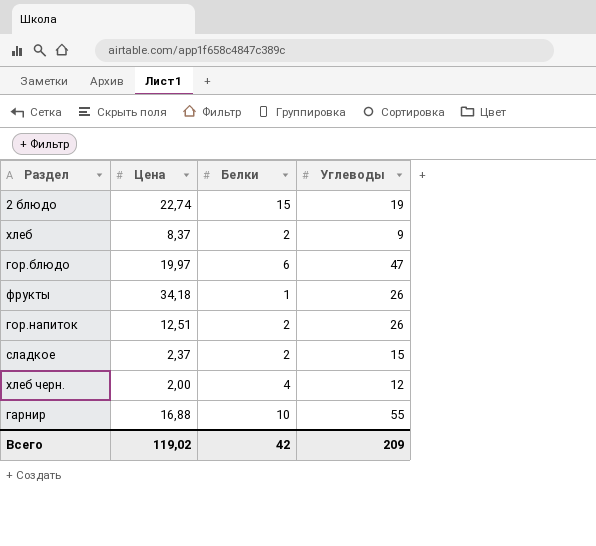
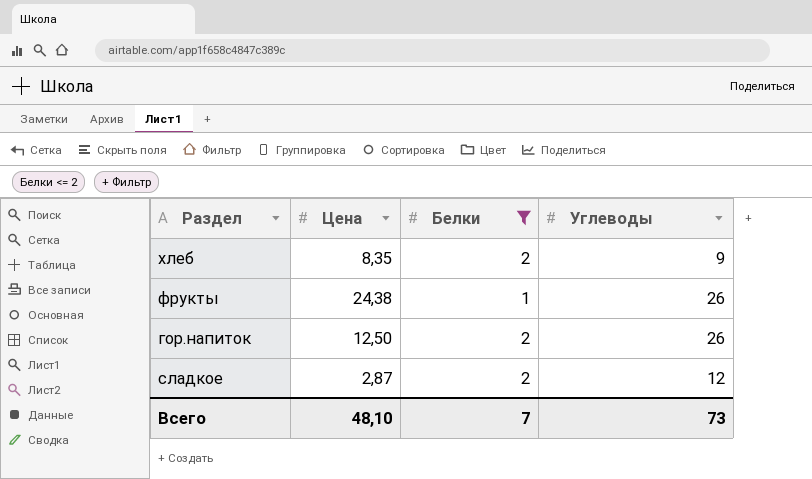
filter: none -> Белки <= 2
хлеб | Цена: 8,37 -> 8,35
фрукты | Цена: 34,18 -> 24,38
гор.напиток | Цена: 12,51 -> 12,50
сладкое | Цена: 2,37 -> 2,87
сладкое | Углеводы: 15 -> 12
Всего | Цена: 119,02 -> 48,10
Всего | Белки: 42 -> 7
Всего | Углеводы: 209 -> 73

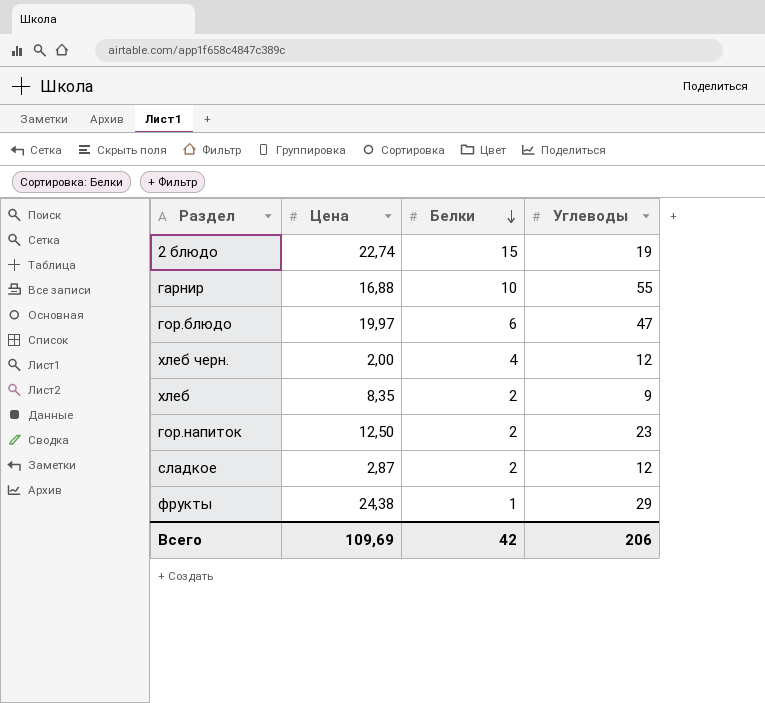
filter: Белки <= 2 -> none
row order: none -> Белки descending
гор.напиток | Углеводы: 26 -> 23
фрукты | Углеводы: 26 -> 29
Всего | Цена: 48,10 -> 109,69
Всего | Белки: 7 -> 42
Всего | Углеводы: 73 -> 206

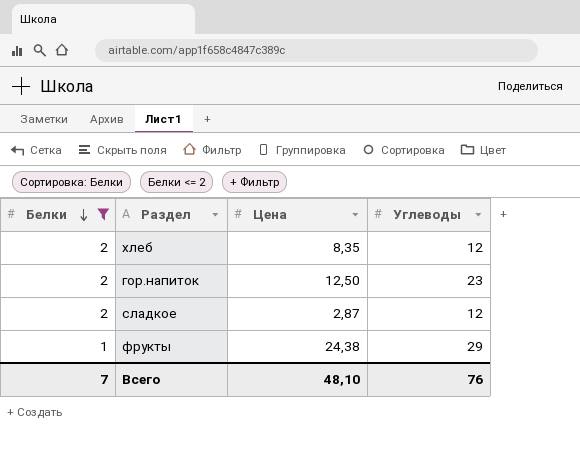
filter: none -> Белки <= 2
column Белки | position: 3 -> 1
хлеб | Углеводы: 9 -> 12
Всего | Белки: 42 -> 7
Всего | Цена: 109,69 -> 48,10
Всего | Углеводы: 206 -> 76

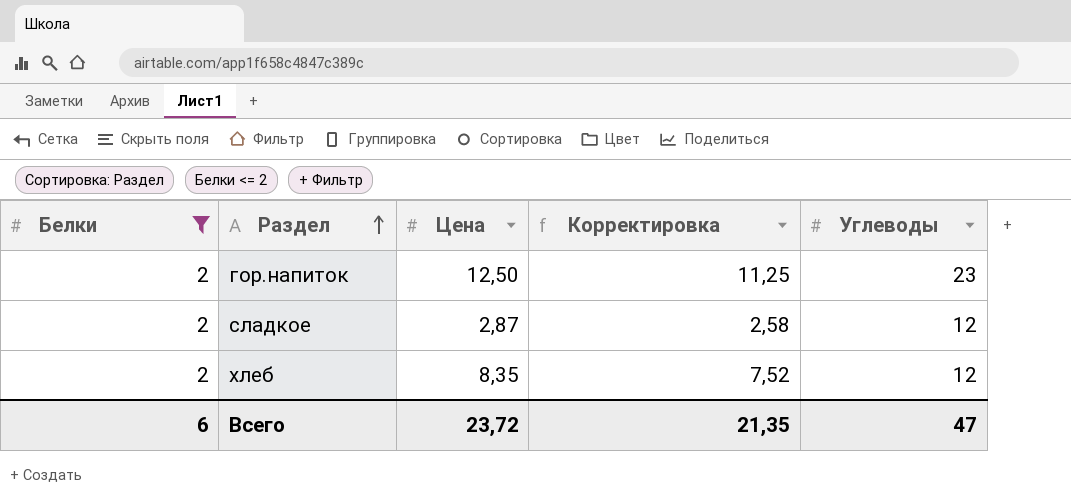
row order: Белки descending -> Раздел ascending
column Корректировка | formula: none -> [Цена] * 0,9
row фрукты: 1 | 24,38 | 29 -> none
Всего | Белки: 7 -> 6
Всего | Цена: 48,10 -> 23,72
Всего | Углеводы: 76 -> 47

